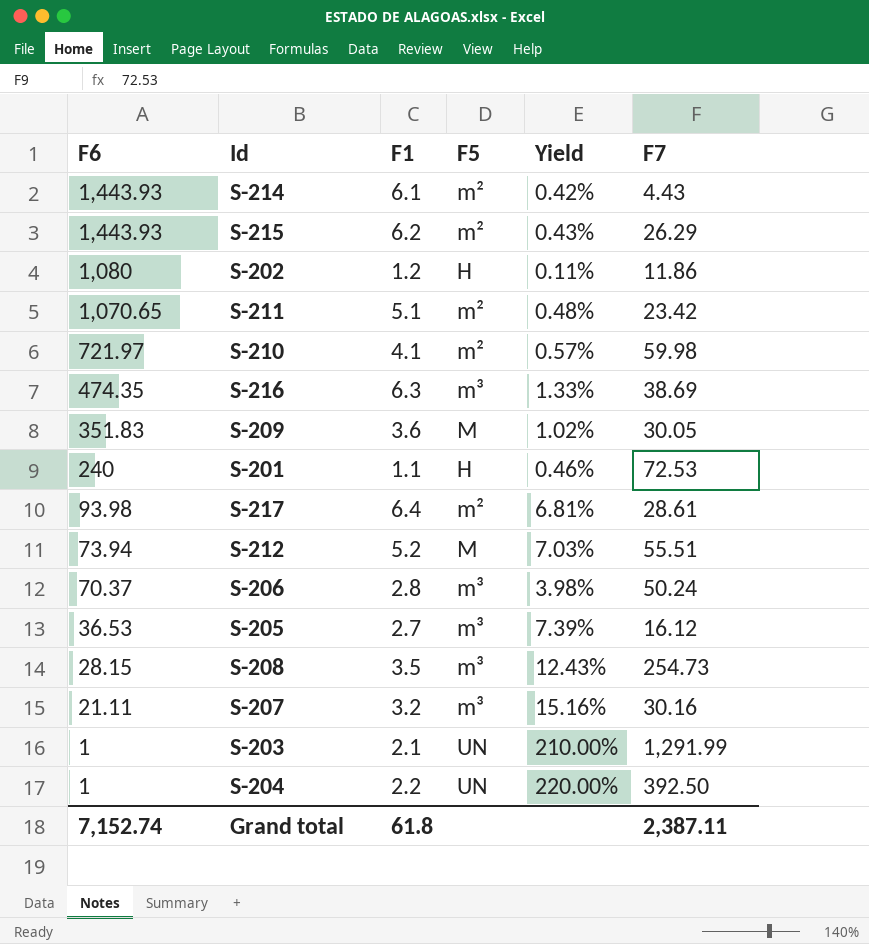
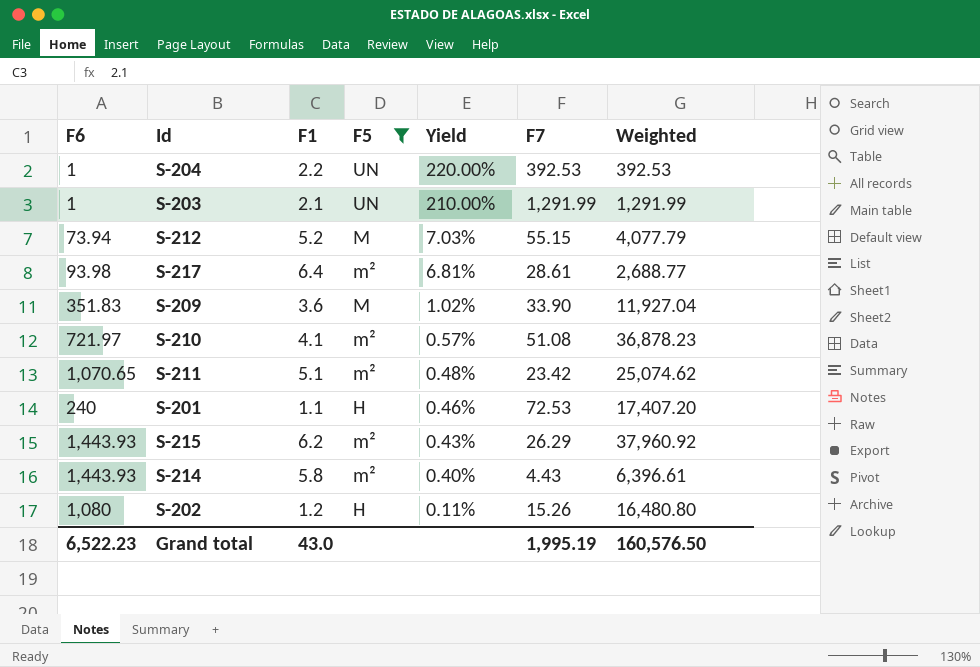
filter: none -> F5 != m³
row order: F6 descending -> Yield descending
column Weighted | formula: none -> [F6] * [F7]
S-204 | F7: 392.50 -> 392.53
S-212 | F7: 55.51 -> 55.15
S-209 | F7: 30.05 -> 33.90
S-210 | F7: 59.98 -> 51.08
S-214 | F1: 6.1 -> 5.8
S-214 | Yield: 0.42% -> 0.40%
S-202 | F7: 11.86 -> 15.26
Grand total | F6: 7,152.74 -> 6,522.23
Grand total | F1: 61.8 -> 43.0
Grand total | F7: 2,387.11 -> 1,995.19

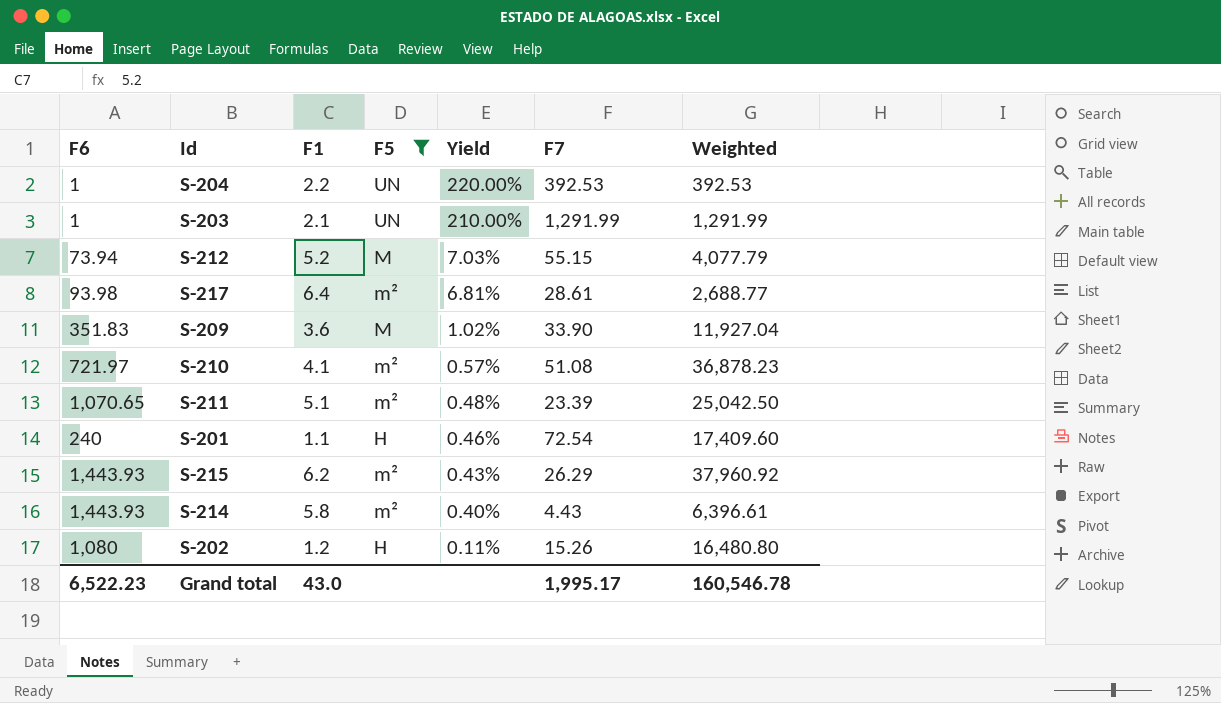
S-211 | F7: 23.42 -> 23.39
S-211 | Weighted: 25,074.62 -> 25,042.50
S-201 | F7: 72.53 -> 72.54
S-201 | Weighted: 17,407.20 -> 17,409.60
Grand total | F7: 1,995.19 -> 1,995.17
Grand total | Weighted: 160,576.50 -> 160,546.78

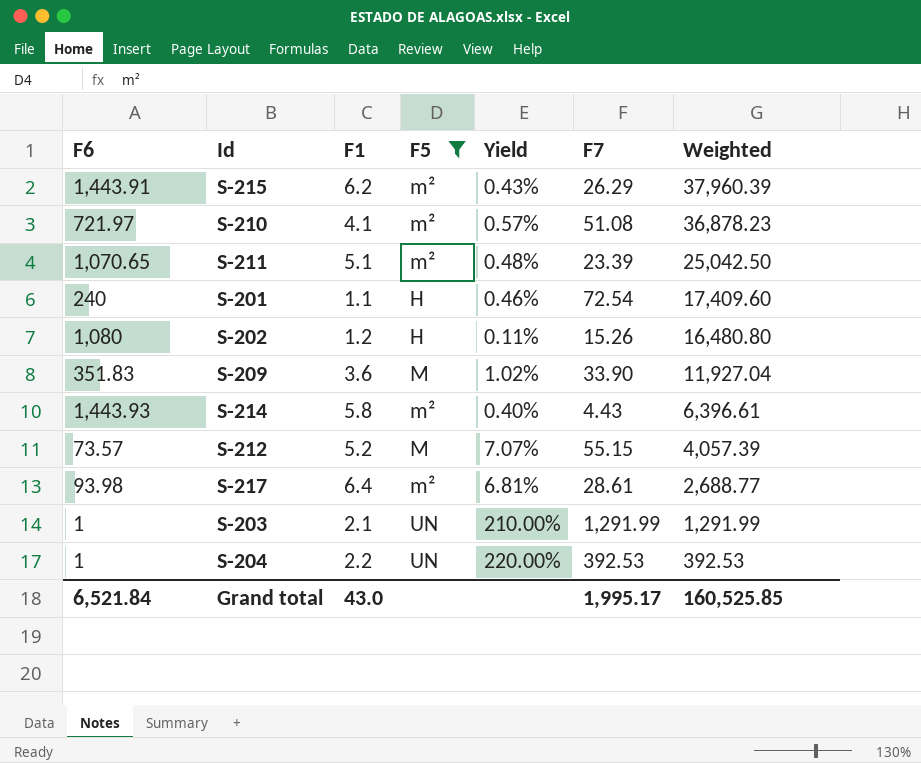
row order: Yield descending -> Weighted descending
S-215 | F6: 1,443.93 -> 1,443.91
S-215 | Weighted: 37,960.92 -> 37,960.39
S-212 | F6: 73.94 -> 73.57
S-212 | Yield: 7.03% -> 7.07%
S-212 | Weighted: 4,077.79 -> 4,057.39
Grand total | F6: 6,522.23 -> 6,521.84
Grand total | Weighted: 160,546.78 -> 160,525.85

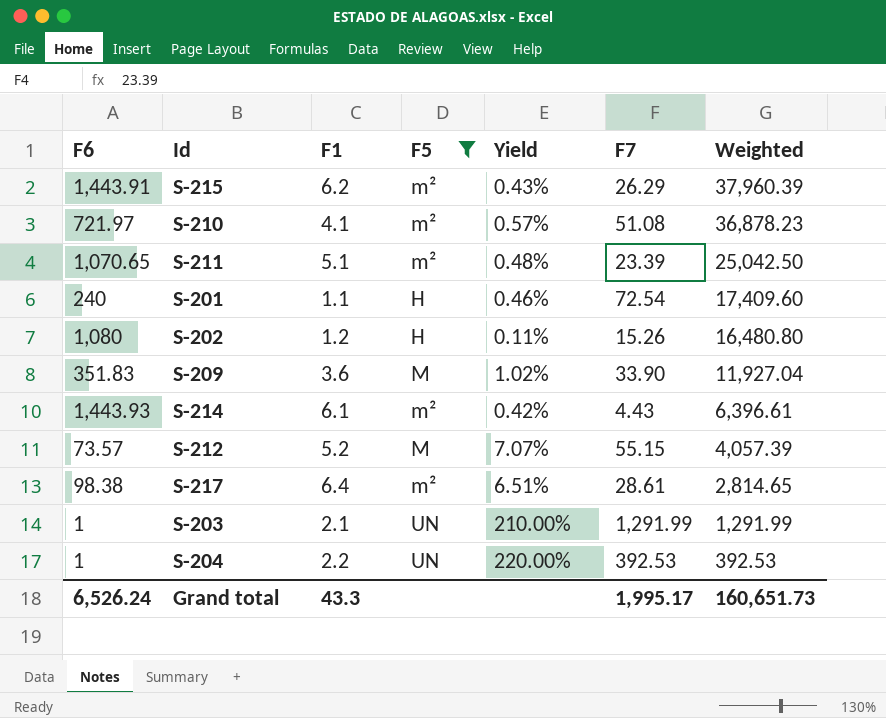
S-214 | F1: 5.8 -> 6.1
S-214 | Yield: 0.40% -> 0.42%
S-217 | F6: 93.98 -> 98.38
S-217 | Yield: 6.81% -> 6.51%
S-217 | Weighted: 2,688.77 -> 2,814.65
Grand total | F6: 6,521.84 -> 6,526.24
Grand total | F1: 43.0 -> 43.3
Grand total | Weighted: 160,525.85 -> 160,651.73

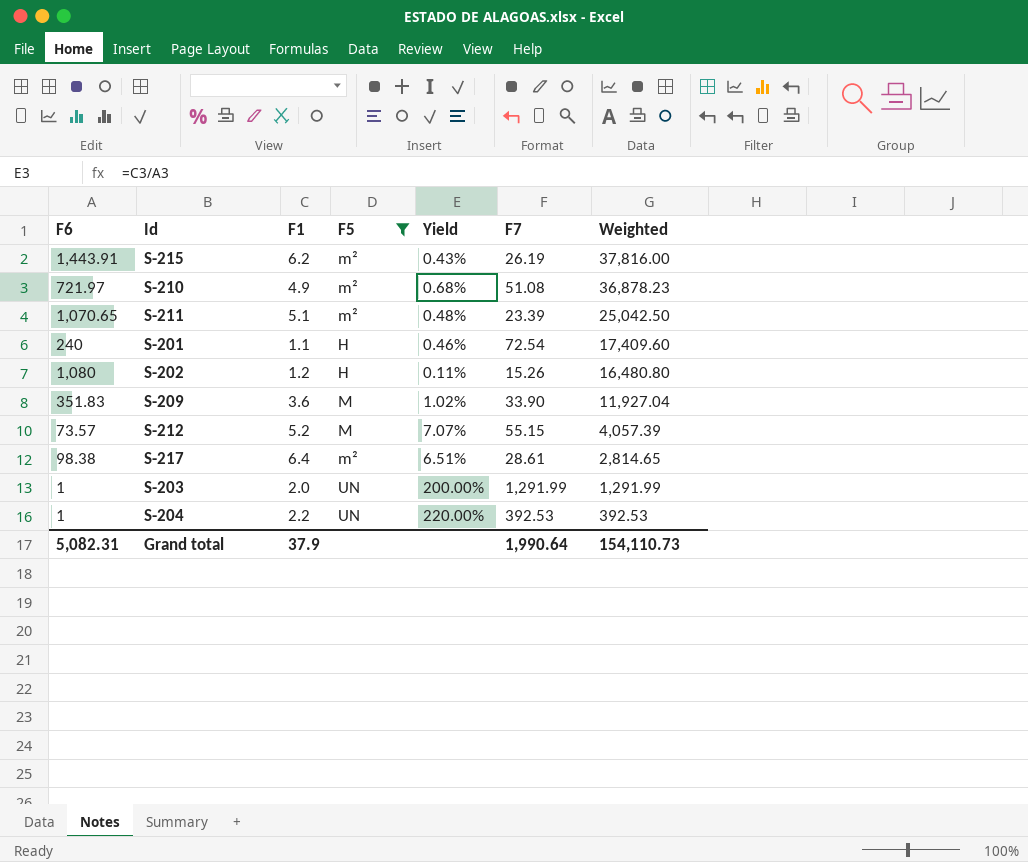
row S-214: 1,443.93 | 6.1 | m² | 0.42% | 4.43 | 6,396.61 -> none
S-215 | F7: 26.29 -> 26.19
S-215 | Weighted: 37,960.39 -> 37,816.00
S-210 | F1: 4.1 -> 4.9
S-210 | Yield: 0.57% -> 0.68%
S-203 | F1: 2.1 -> 2.0
S-203 | Yield: 210.00% -> 200.00%
Grand total | F6: 6,526.24 -> 5,082.31
Grand total | F1: 43.3 -> 37.9
Grand total | F7: 1,995.17 -> 1,990.64
Grand total | Weighted: 160,651.73 -> 154,110.73

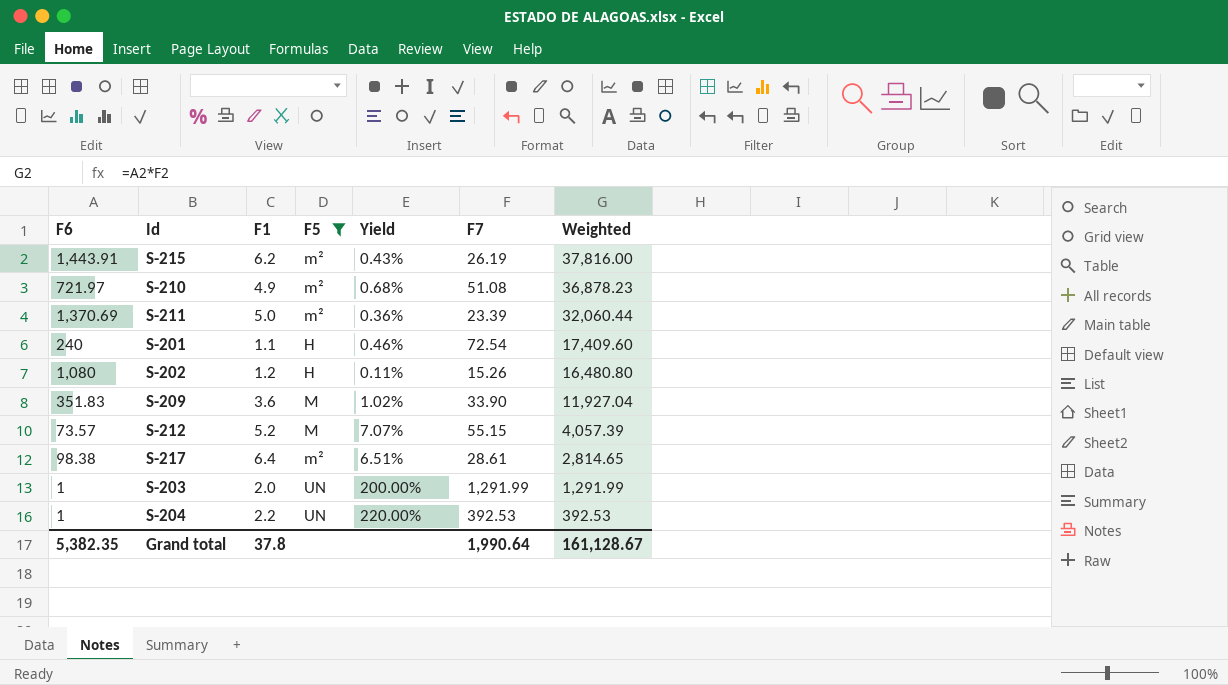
S-211 | F6: 1,070.65 -> 1,370.69
S-211 | F1: 5.1 -> 5.0
S-211 | Yield: 0.48% -> 0.36%
S-211 | Weighted: 25,042.50 -> 32,060.44
Grand total | F6: 5,082.31 -> 5,382.35
Grand total | F1: 37.9 -> 37.8
Grand total | Weighted: 154,110.73 -> 161,128.67

